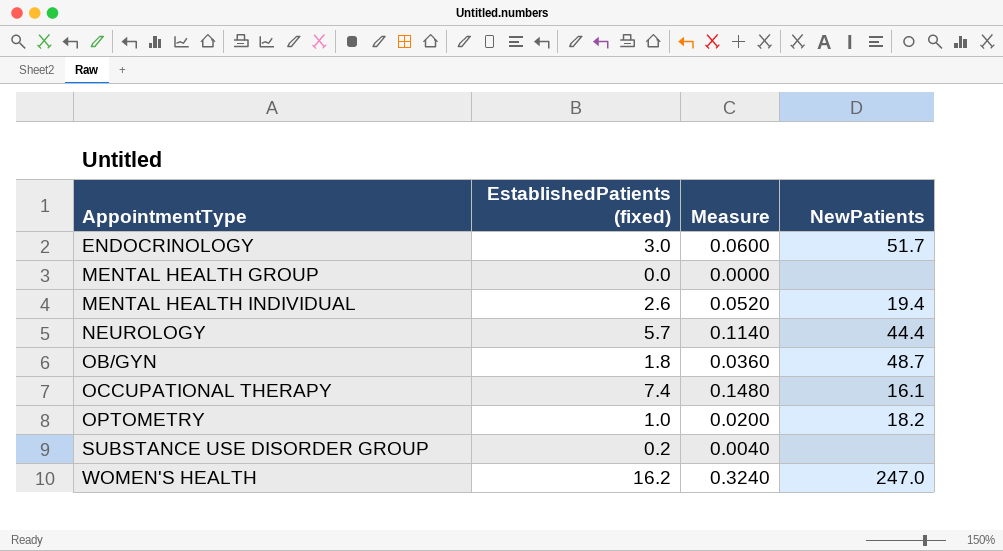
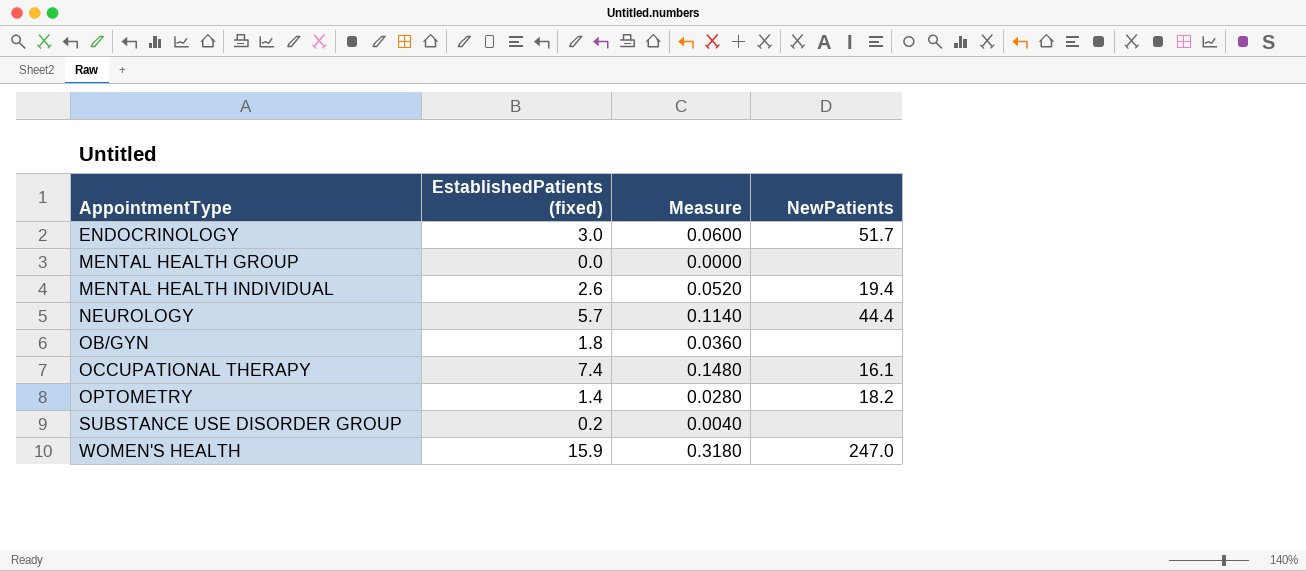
OB/GYN | NewPatients: 48.7 -> none
OPTOMETRY | EstablishedPatients (fixed): 1.0 -> 1.4
OPTOMETRY | Measure: 0.0200 -> 0.0280
WOMEN'S HEALTH | EstablishedPatients (fixed): 16.2 -> 15.9
WOMEN'S HEALTH | Measure: 0.3240 -> 0.3180

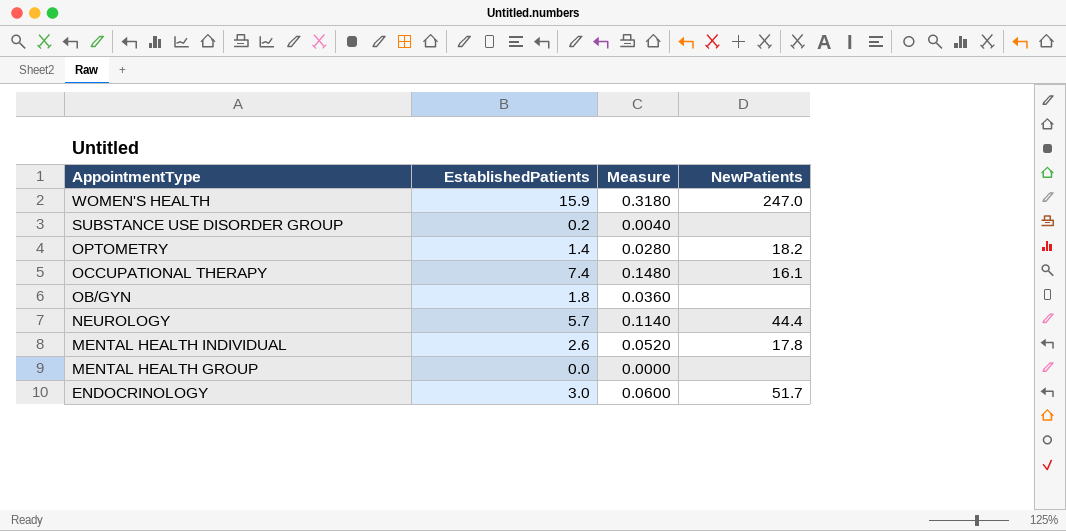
row order: AppointmentType ascending -> AppointmentType descending
column name: EstablishedPatients (fixed) -> EstablishedPatients
MENTAL HEALTH INDIVIDUAL | NewPatients: 19.4 -> 17.8

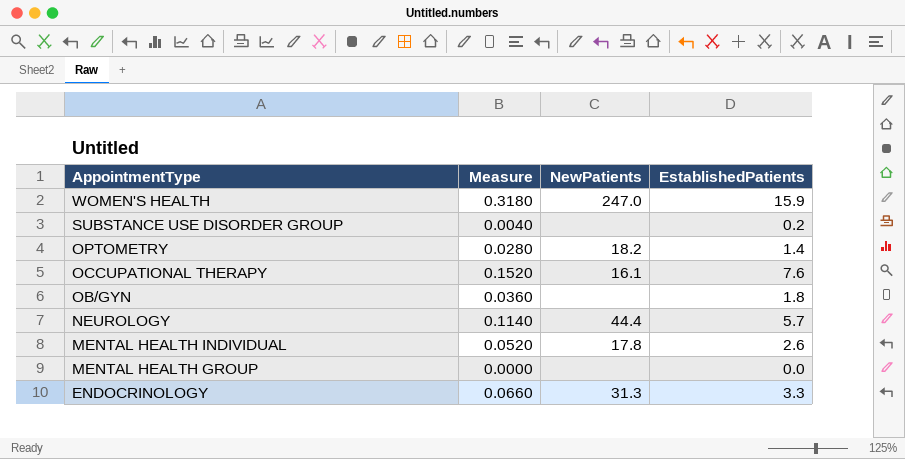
column EstablishedPatients | position: 2 -> 4
OCCUPATIONAL THERAPY | Measure: 0.1480 -> 0.1520
OCCUPATIONAL THERAPY | EstablishedPatients: 7.4 -> 7.6
ENDOCRINOLOGY | Measure: 0.0600 -> 0.0660
ENDOCRINOLOGY | NewPatients: 51.7 -> 31.3
ENDOCRINOLOGY | EstablishedPatients: 3.0 -> 3.3

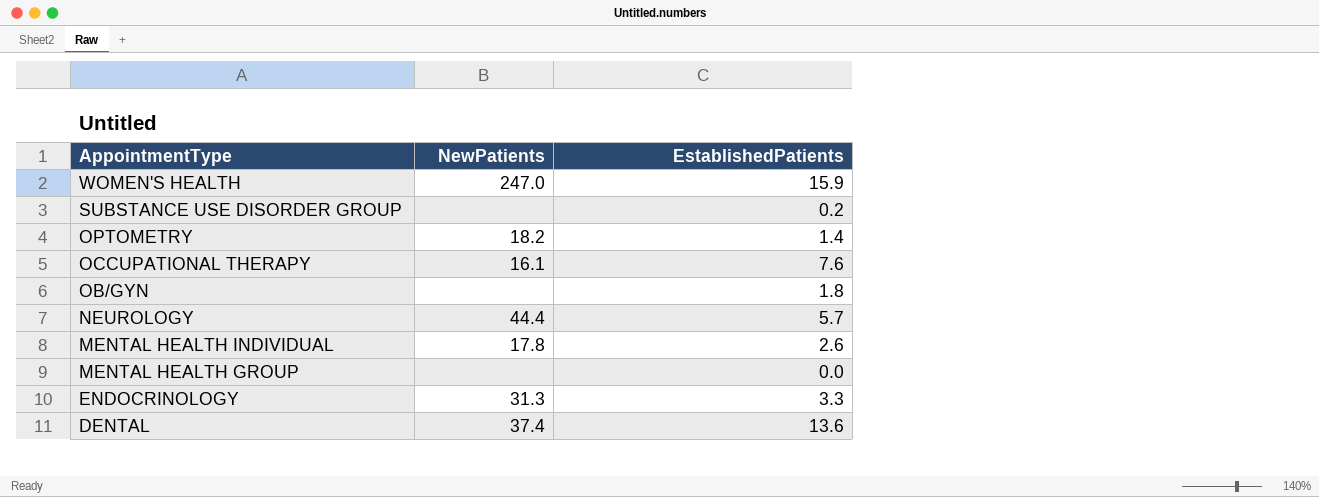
column Measure | formula: [EstablishedPatients] * 0.02 -> none
row DENTAL: none -> 37.4 | 13.6

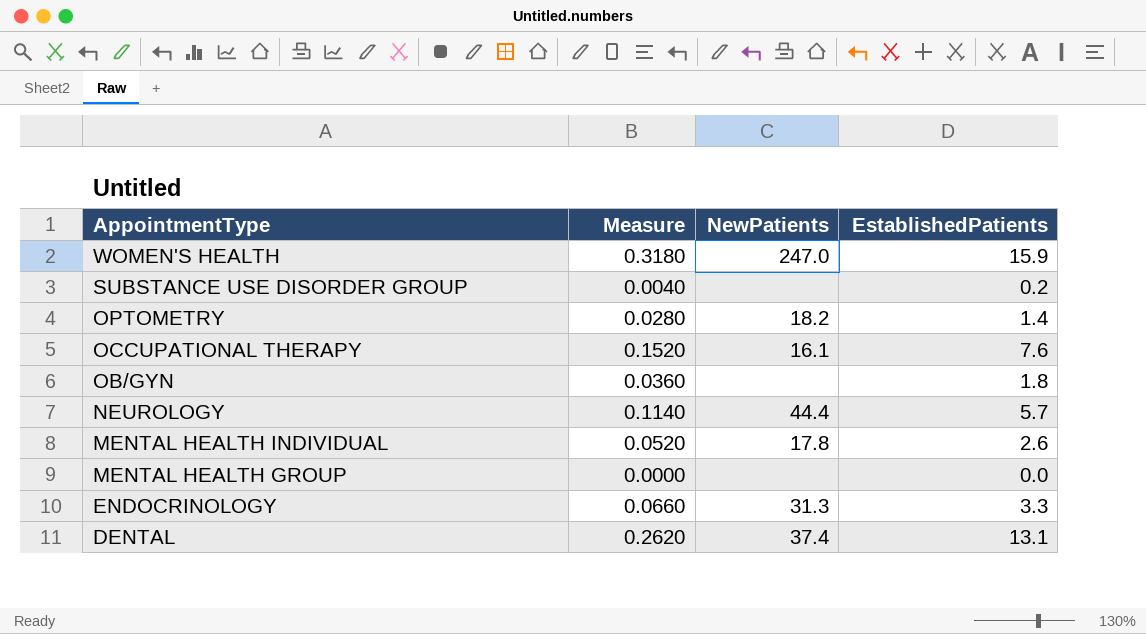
column Measure | formula: none -> [EstablishedPatients] * 0.02
DENTAL | EstablishedPatients: 13.6 -> 13.1

